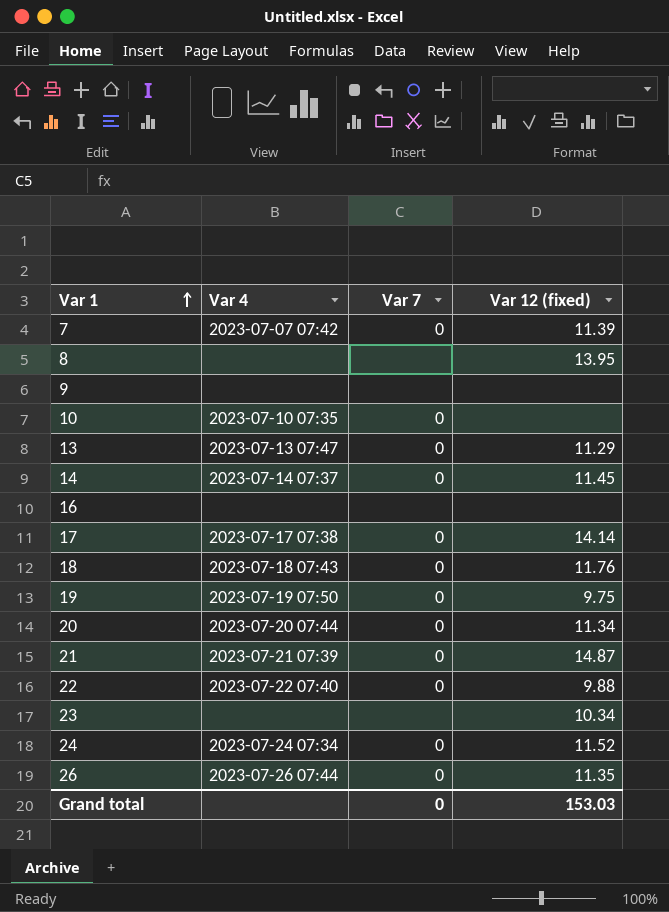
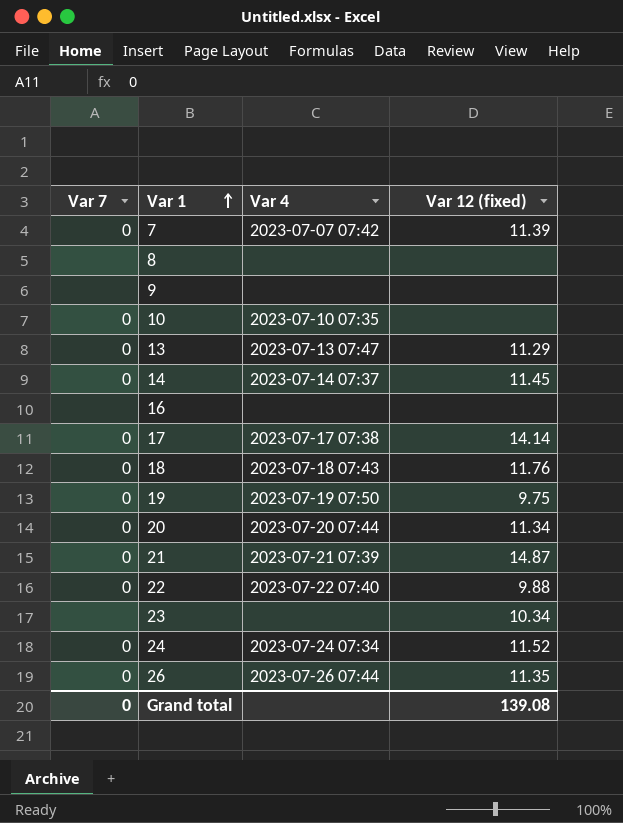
column Var 7 | position: 3 -> 1
8 | Var 12 (fixed): 13.95 -> none
Grand total | Var 12 (fixed): 153.03 -> 139.08

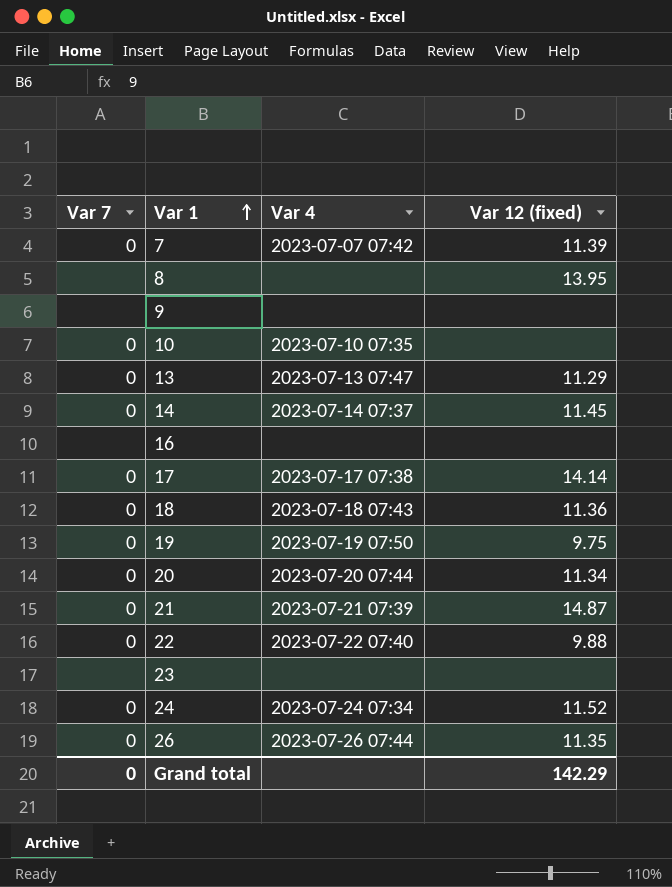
8 | Var 12 (fixed): none -> 13.95
18 | Var 12 (fixed): 11.76 -> 11.36
23 | Var 12 (fixed): 10.34 -> none
Grand total | Var 12 (fixed): 139.08 -> 142.29

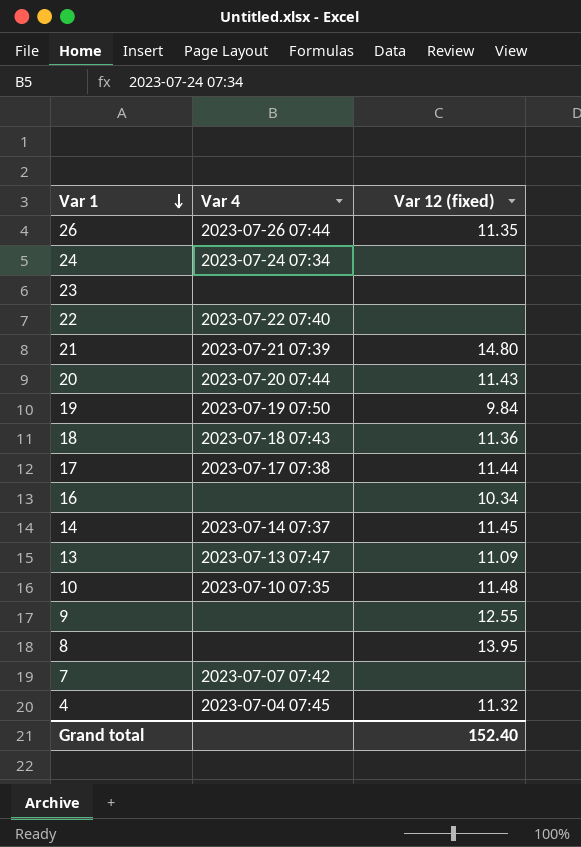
row order: Var 1 ascending -> Var 1 descending
column Var 7 | position: 1 -> none
24 | Var 12 (fixed): 11.52 -> none
22 | Var 12 (fixed): 9.88 -> none
21 | Var 12 (fixed): 14.87 -> 14.80
20 | Var 12 (fixed): 11.34 -> 11.43
19 | Var 12 (fixed): 9.75 -> 9.84
17 | Var 12 (fixed): 14.14 -> 11.44
16 | Var 12 (fixed): none -> 10.34
13 | Var 12 (fixed): 11.29 -> 11.09
10 | Var 12 (fixed): none -> 11.48
9 | Var 12 (fixed): none -> 12.55
7 | Var 12 (fixed): 11.39 -> none
row 4: none -> 2023-07-04 07:45 | 11.32
Grand total | Var 12 (fixed): 142.29 -> 152.40

